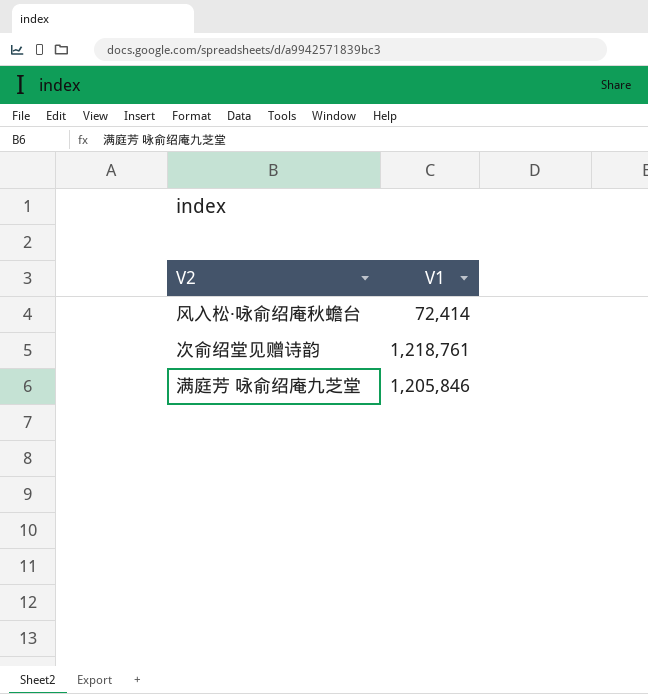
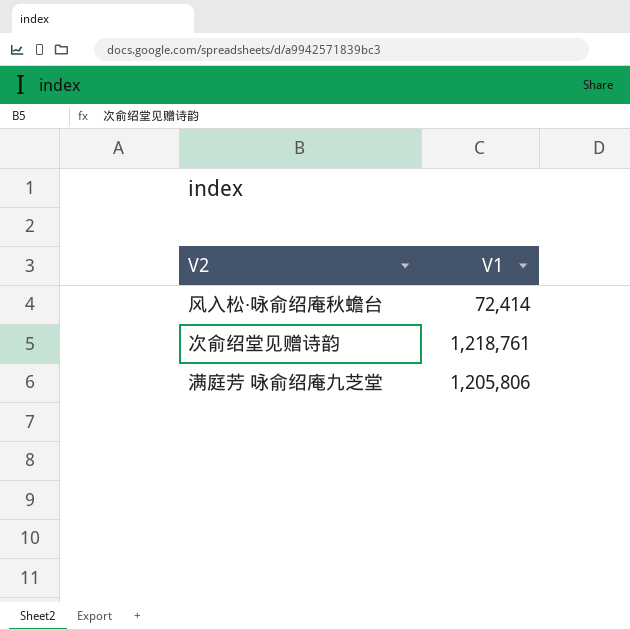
满庭芳 咏俞绍庵九芝堂 | V1: 1,205,846 -> 1,205,806

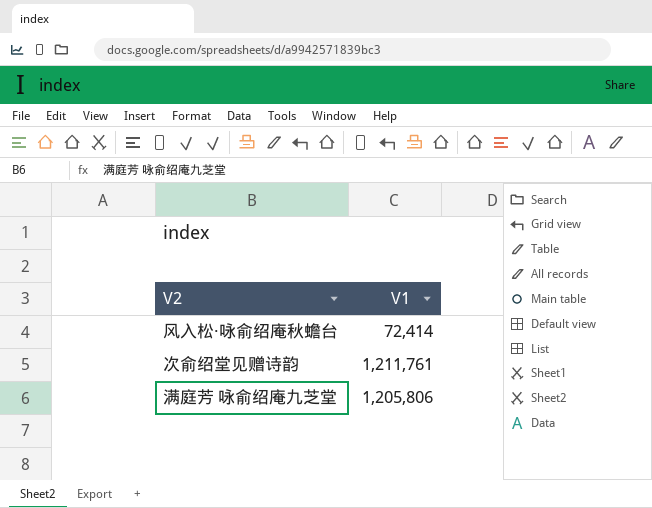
次俞绍堂见赠诗韵 | V1: 1,218,761 -> 1,211,761

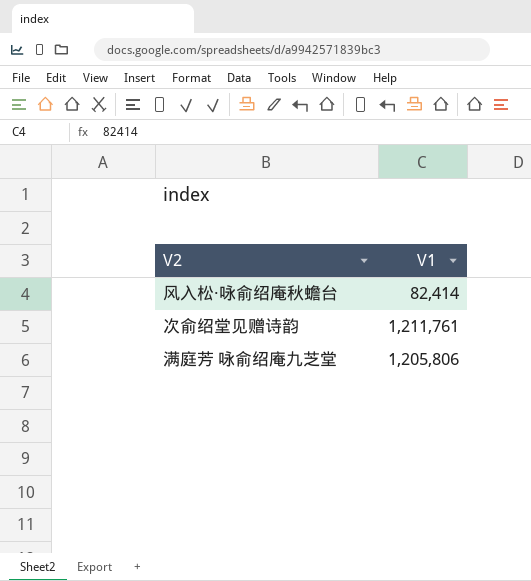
风入松·咏俞绍庵秋蟾台 | V1: 72,414 -> 82,414

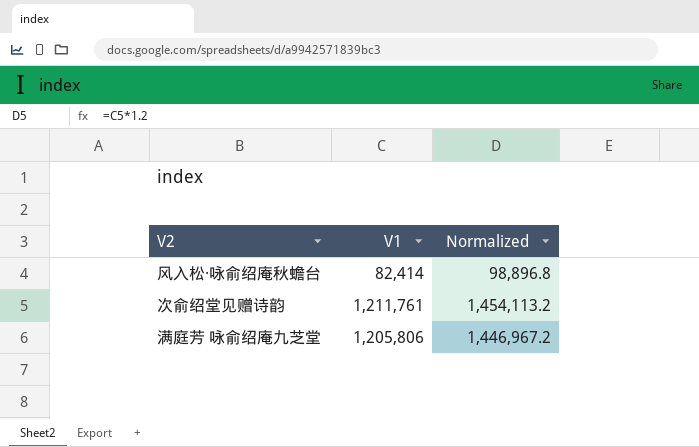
column Normalized | formula: none -> [V1] * 1.2

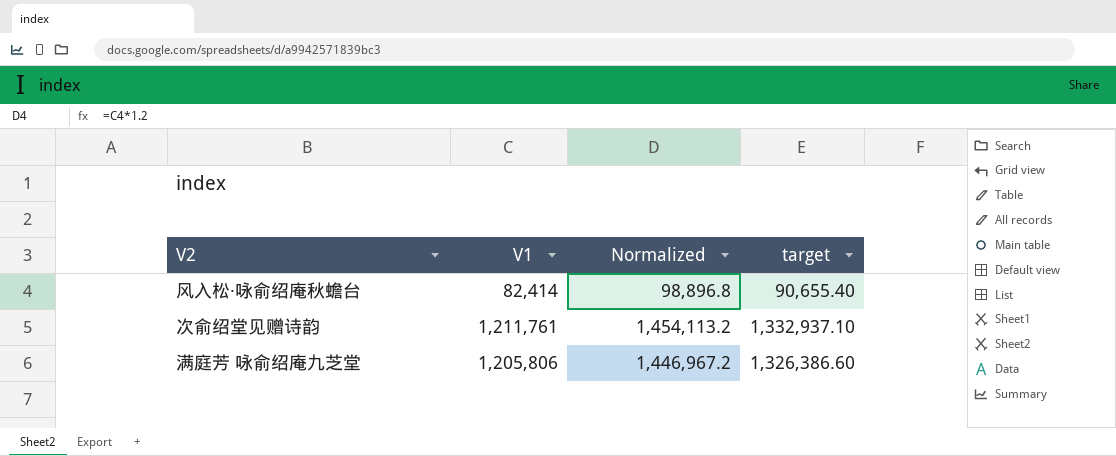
column target | formula: none -> [V1] * 1.1

